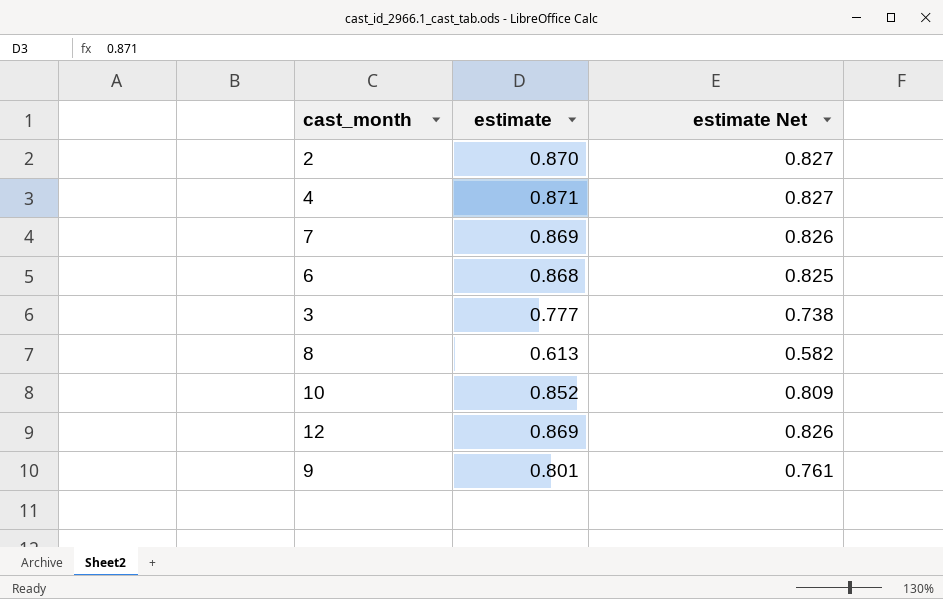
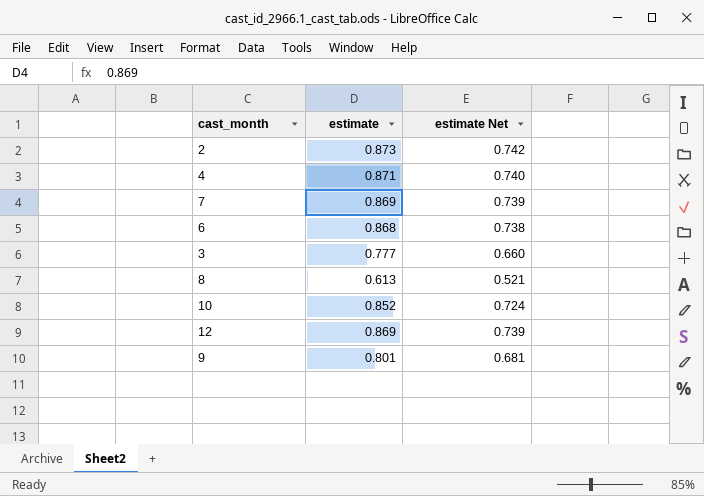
column estimate Net | formula: [estimate] * 0.95 -> [estimate] * 0.85
2 | estimate: 0.870 -> 0.873

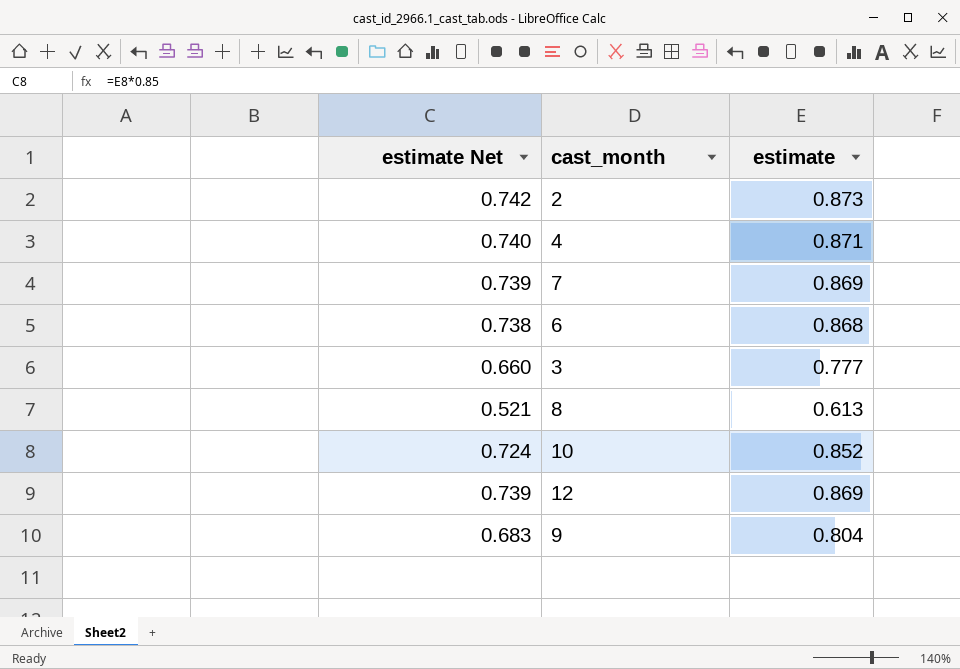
column estimate Net | position: 3 -> 1
9 | estimate Net: 0.681 -> 0.683
9 | estimate: 0.801 -> 0.804

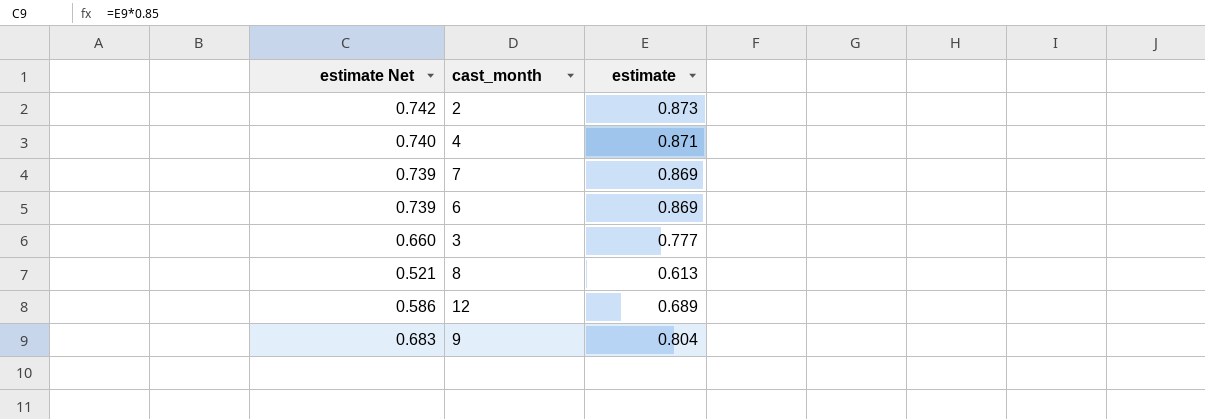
row 10: 0.724 | 0.852 -> none
6 | estimate Net: 0.738 -> 0.739
6 | estimate: 0.868 -> 0.869
12 | estimate Net: 0.739 -> 0.586
12 | estimate: 0.869 -> 0.689

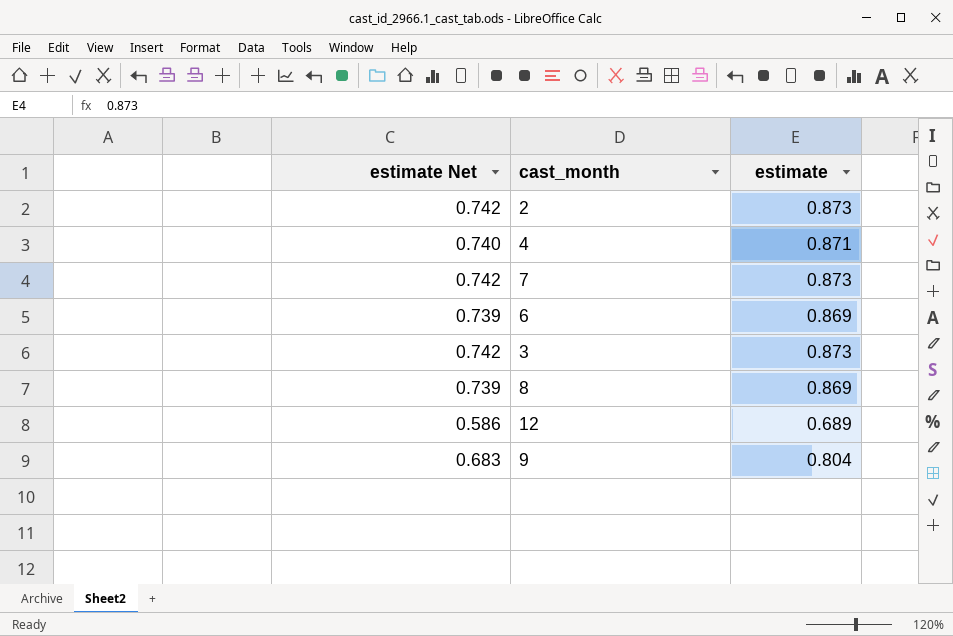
7 | estimate Net: 0.739 -> 0.742
7 | estimate: 0.869 -> 0.873
3 | estimate Net: 0.660 -> 0.742
3 | estimate: 0.777 -> 0.873
8 | estimate Net: 0.521 -> 0.739
8 | estimate: 0.613 -> 0.869

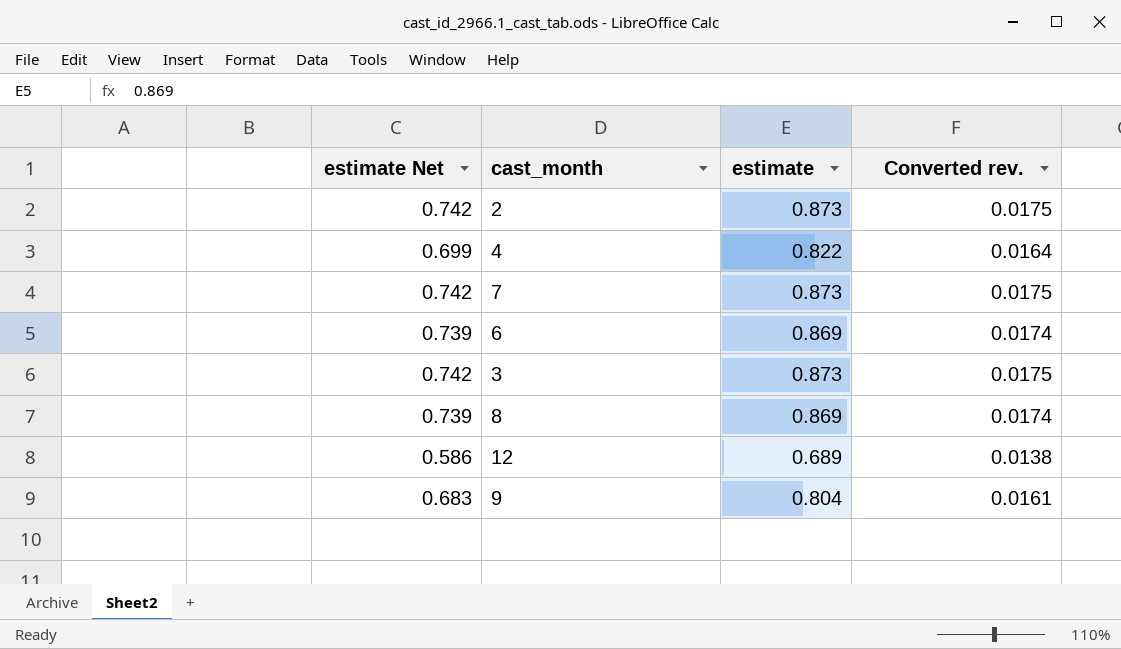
column Converted rev. | formula: none -> [estimate] * 0.02
4 | estimate Net: 0.740 -> 0.699
4 | estimate: 0.871 -> 0.822

